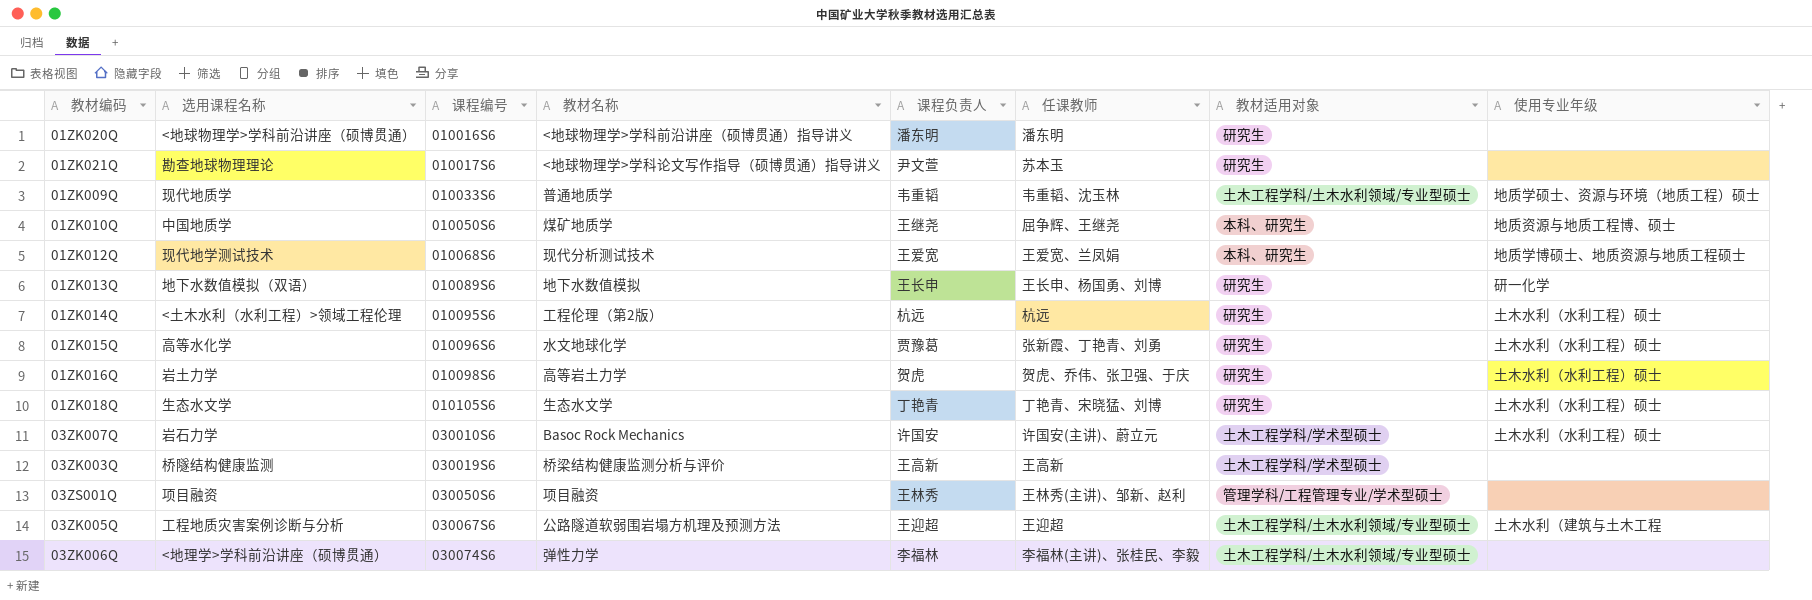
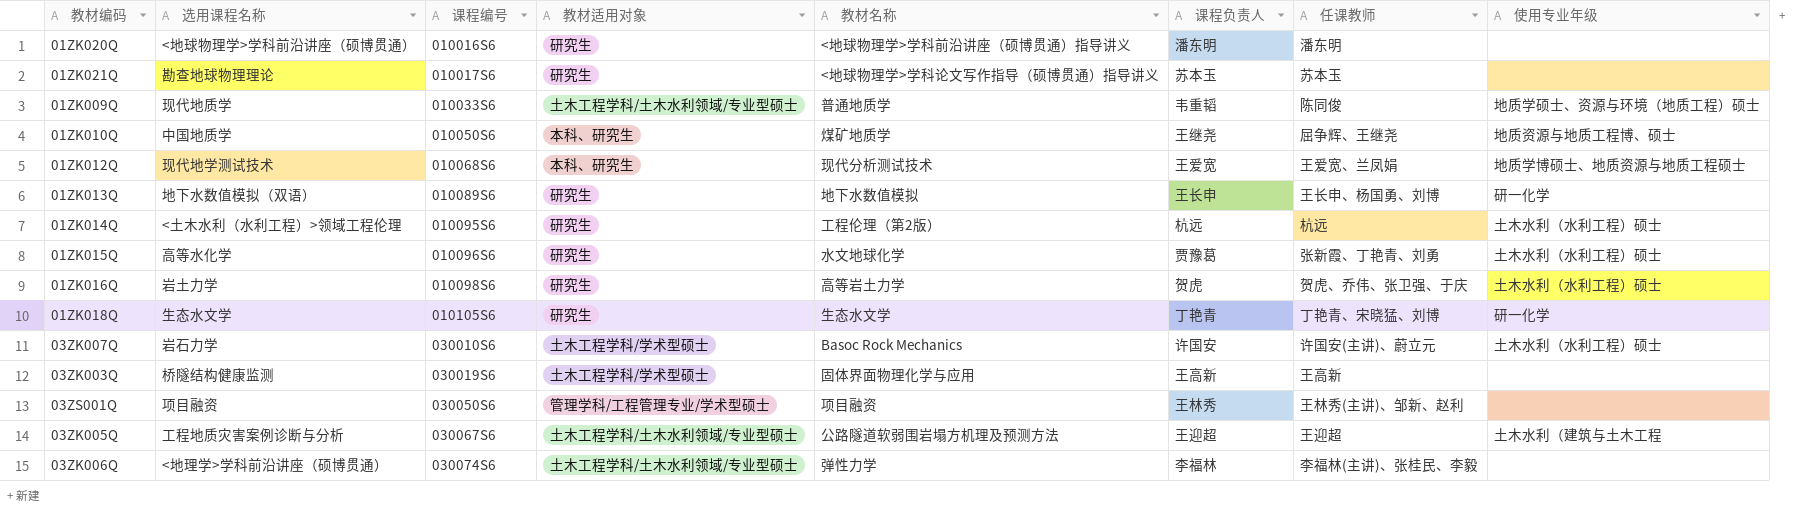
column 教材适用对象 | position: 7 -> 4
01ZK021Q | 课程负责人: 尹文萱 -> 苏本玉
01ZK009Q | 任课教师: 韦重韬、沈玉林 -> 陈同俊
01ZK018Q | 使用专业年级: 土木水利（水利工程）硕士 -> 研一化学
03ZK003Q | 教材名称: 桥梁结构健康监测分析与评价 -> 固体界面物理化学与应用

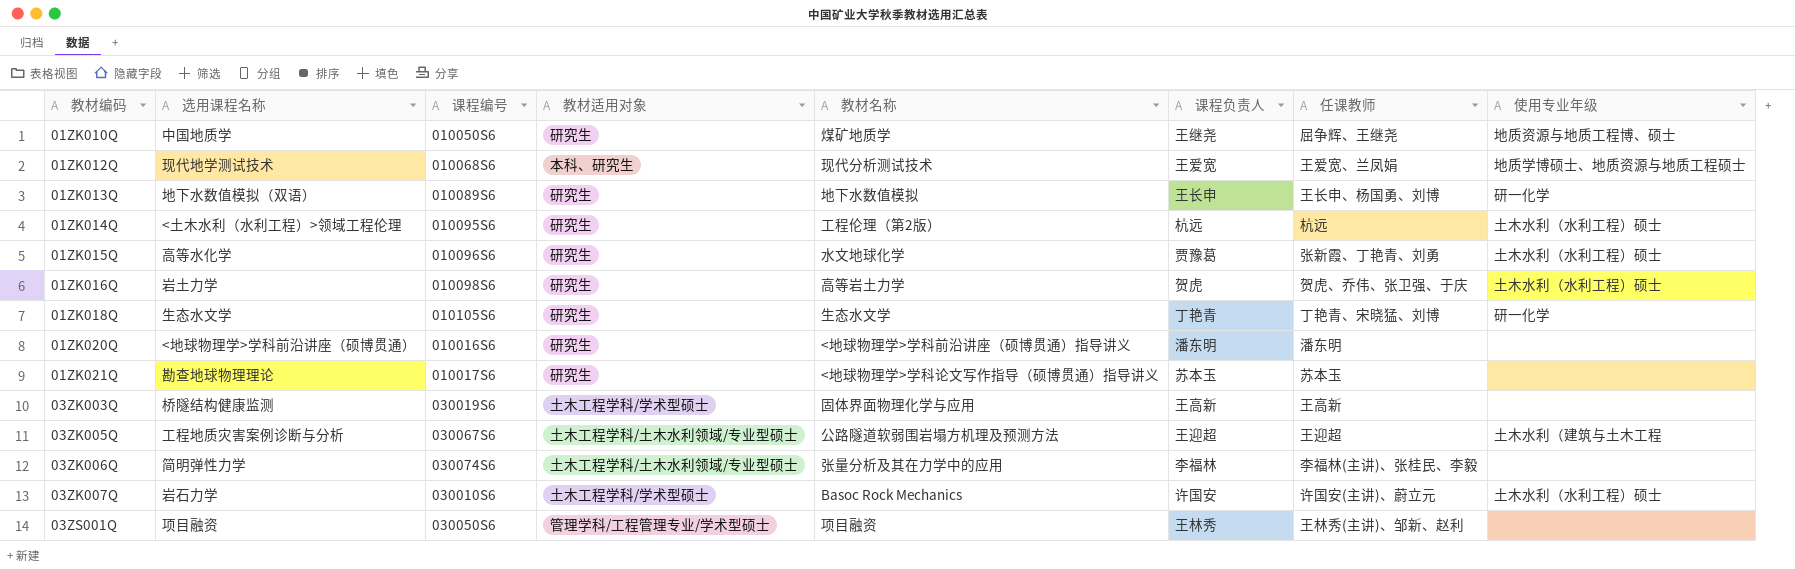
row order: 课程编号 ascending -> 教材编码 ascending
row 01ZK009Q: 现代地质学 | 010033S6 | 土木工程学科/土木水利领域/专业型硕士 | 普通地质学 | 韦重韬 | 陈同俊 | 地质学硕士、资源与环境（地质工程）硕士 -> none
01ZK010Q | 教材适用对象: 本科、研究生 -> 研究生
03ZK006Q | 选用课程名称: <地理学>学科前沿讲座（硕博贯通） -> 简明弹性力学
03ZK006Q | 教材名称: 弹性力学 -> 张量分析及其在力学中的应用

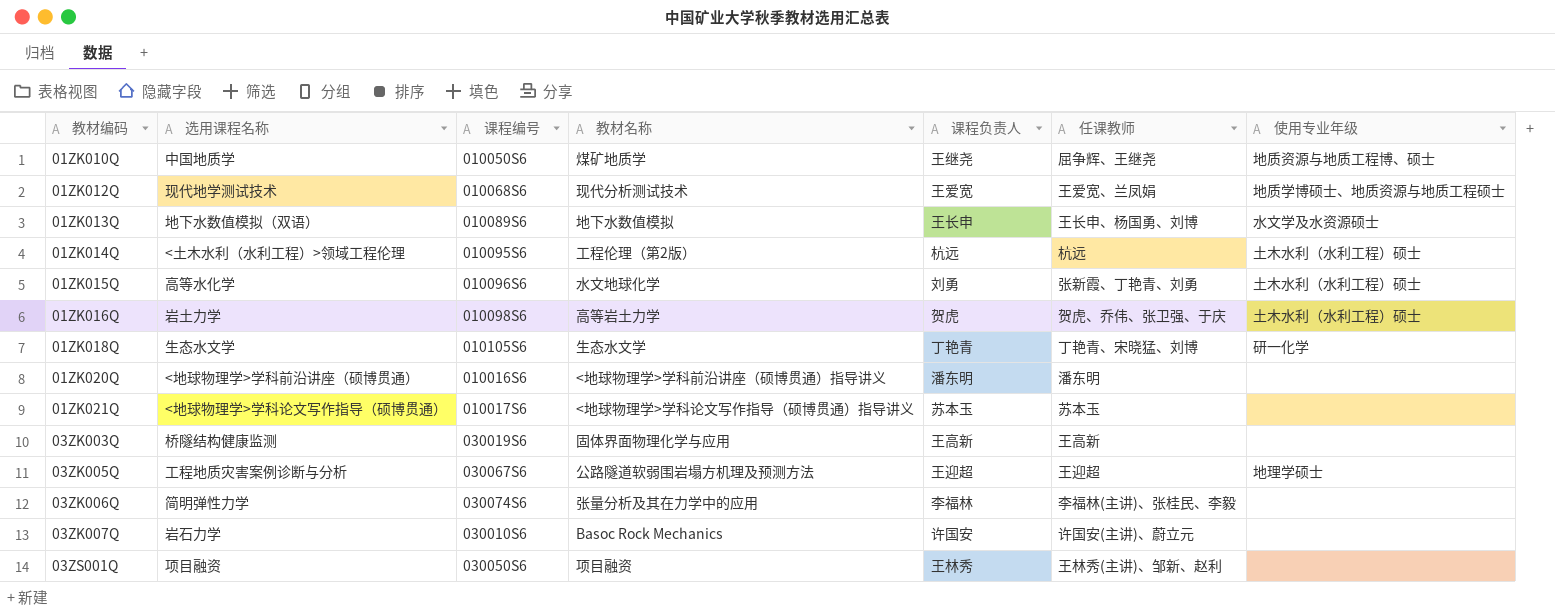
column 教材适用对象 | position: 4 -> none
01ZK013Q | 使用专业年级: 研一化学 -> 水文学及水资源硕士
01ZK015Q | 课程负责人: 贾豫葛 -> 刘勇
01ZK021Q | 选用课程名称: 勘查地球物理理论 -> <地球物理学>学科论文写作指导（硕博贯通）
03ZK005Q | 使用专业年级: 土木水利（建筑与土木工程 -> 地理学硕士
03ZK007Q | 使用专业年级: 土木水利（水利工程）硕士 -> none

